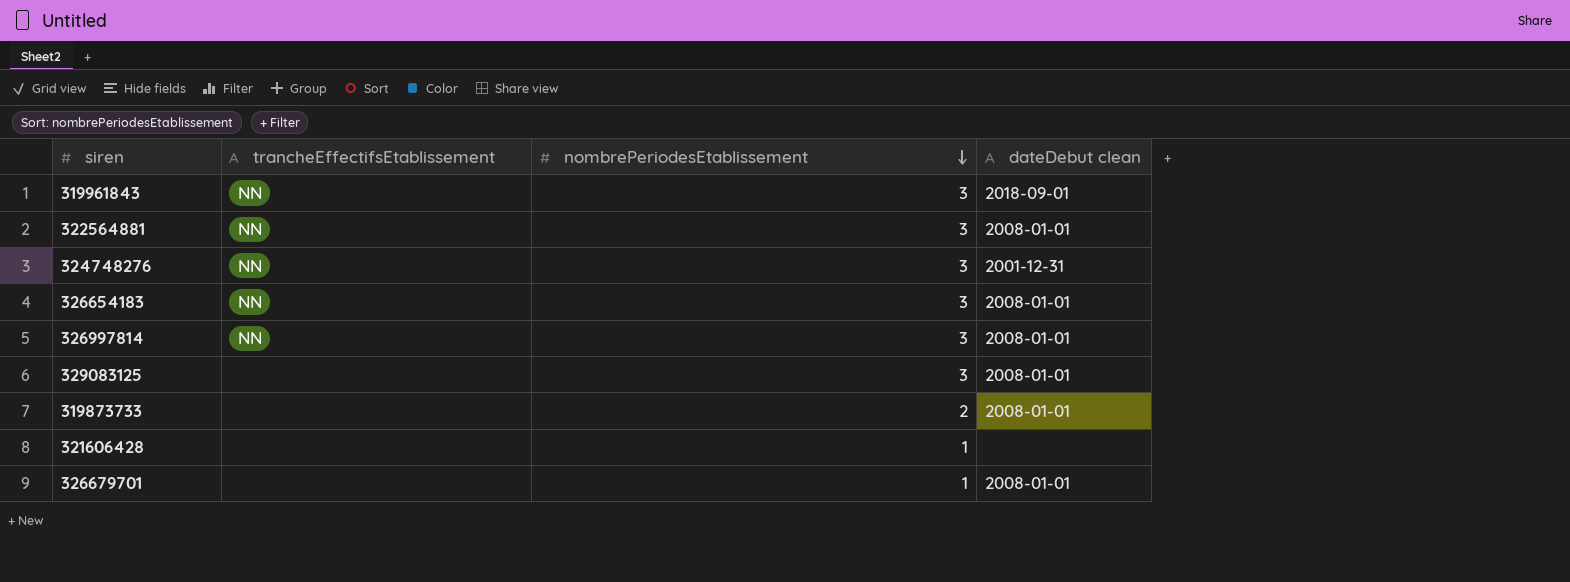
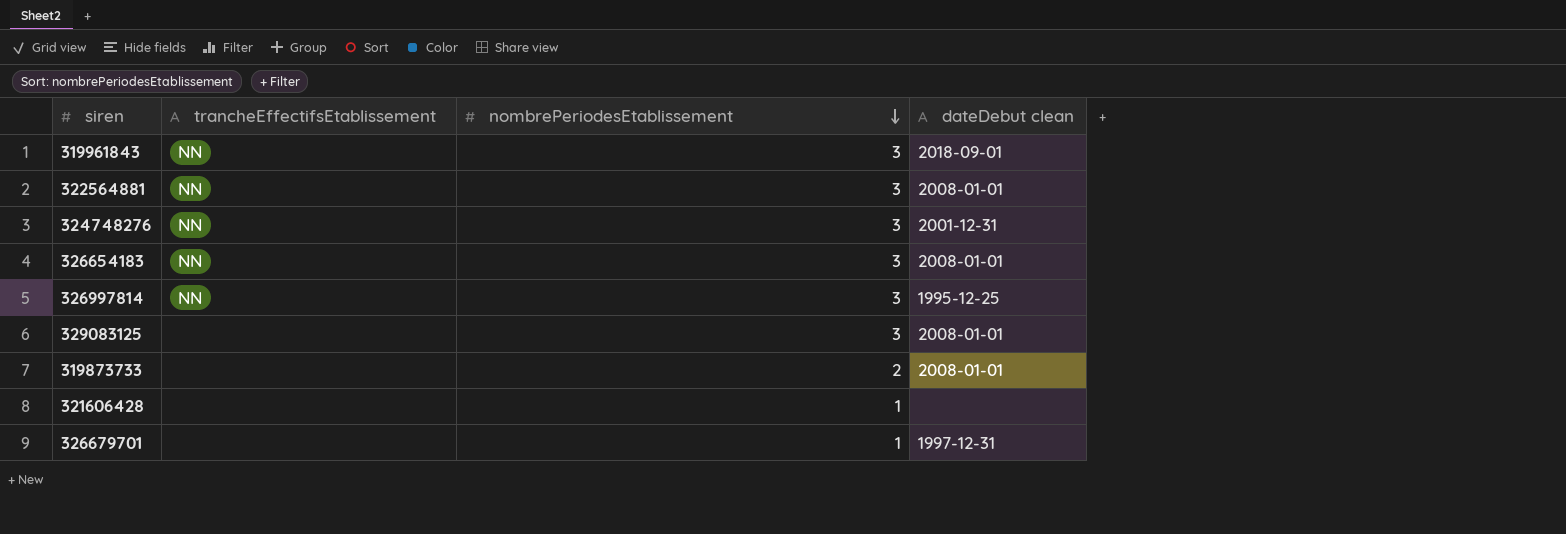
326997814 | dateDebut clean: 2008-01-01 -> 1995-12-25
326679701 | dateDebut clean: 2008-01-01 -> 1997-12-31

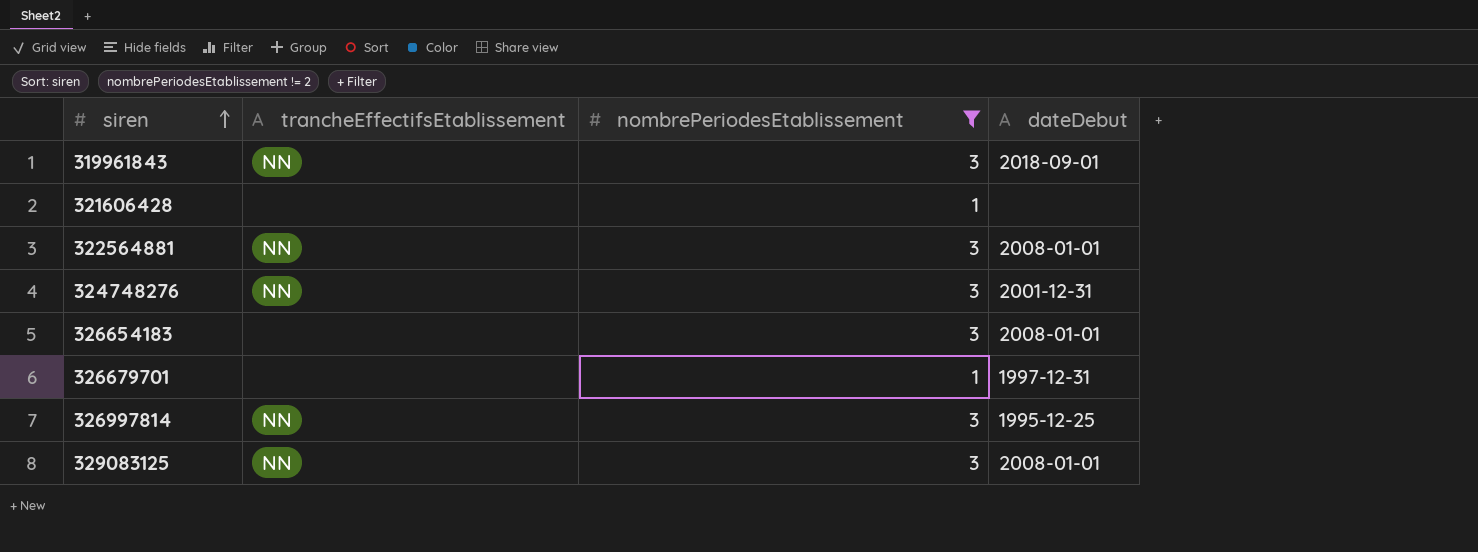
filter: none -> nombrePeriodesEtablissement != 2
row order: nombrePeriodesEtablissement descending -> siren ascending
column name: dateDebut clean -> dateDebut
326654183 | trancheEffectifsEtablissement: NN -> none
329083125 | trancheEffectifsEtablissement: none -> NN

